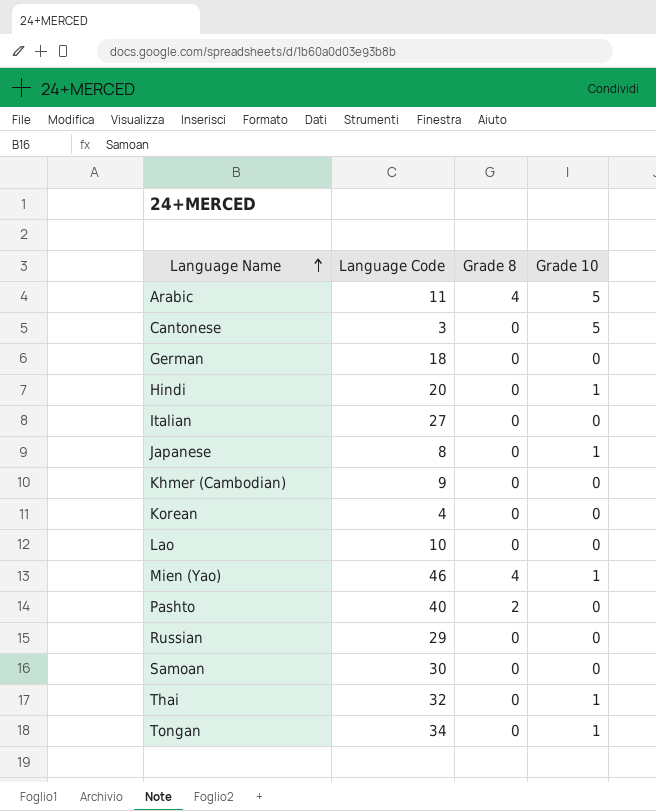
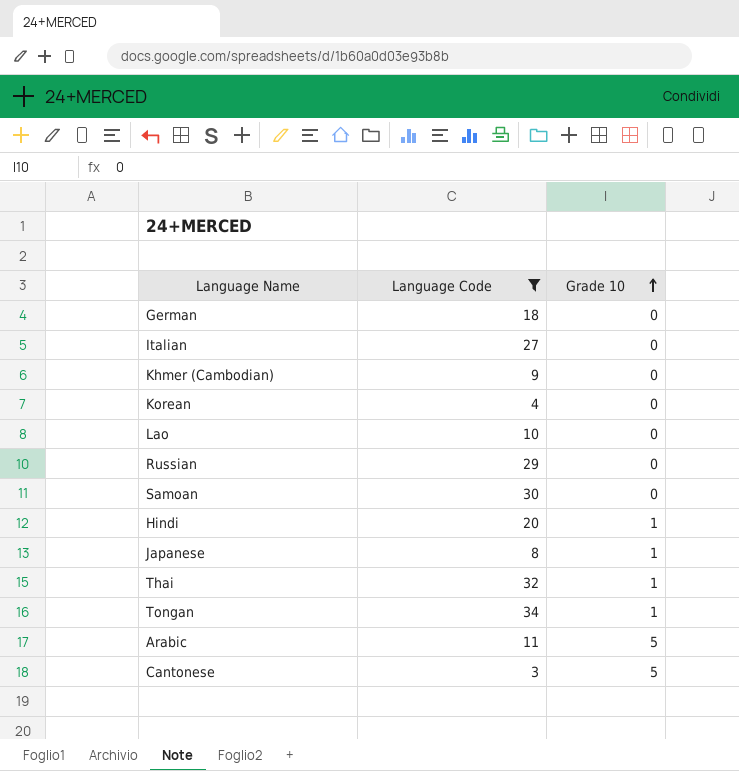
filter: none -> Language Code <= 34
row order: Language Name ascending -> Grade 10 ascending
column Grade 8 | position: 3 -> none

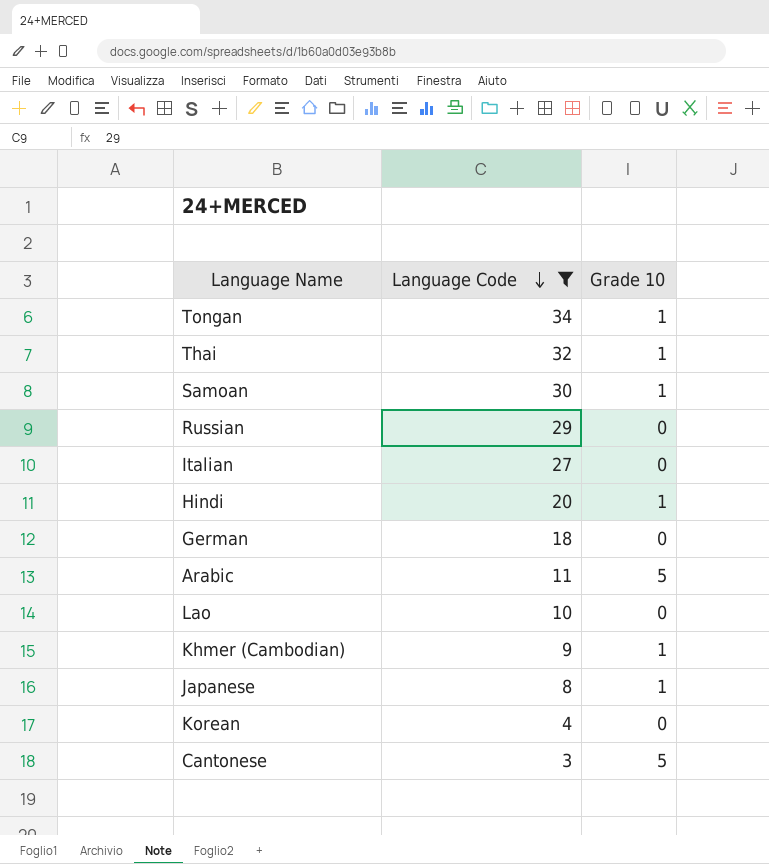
row order: Grade 10 ascending -> Language Code descending
Samoan | Grade 10: 0 -> 1
Khmer (Cambodian) | Grade 10: 0 -> 1

